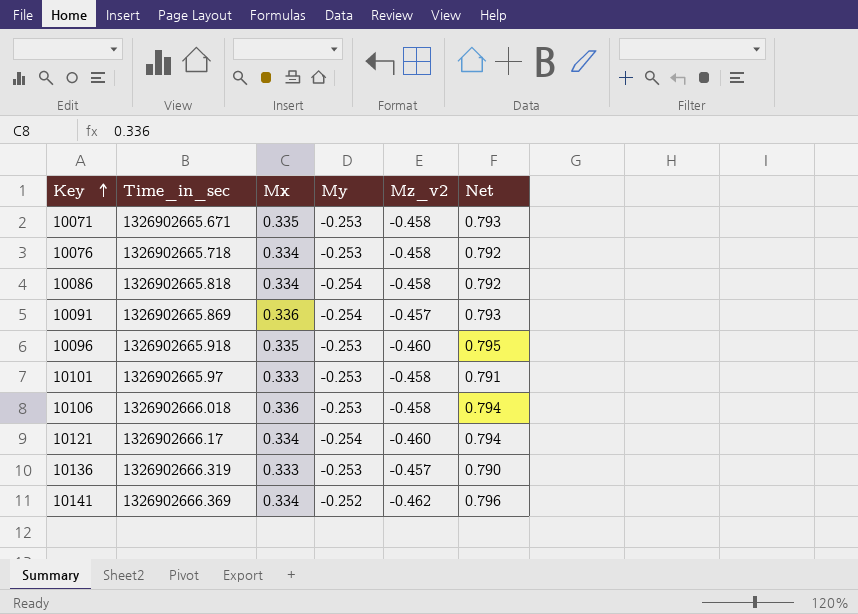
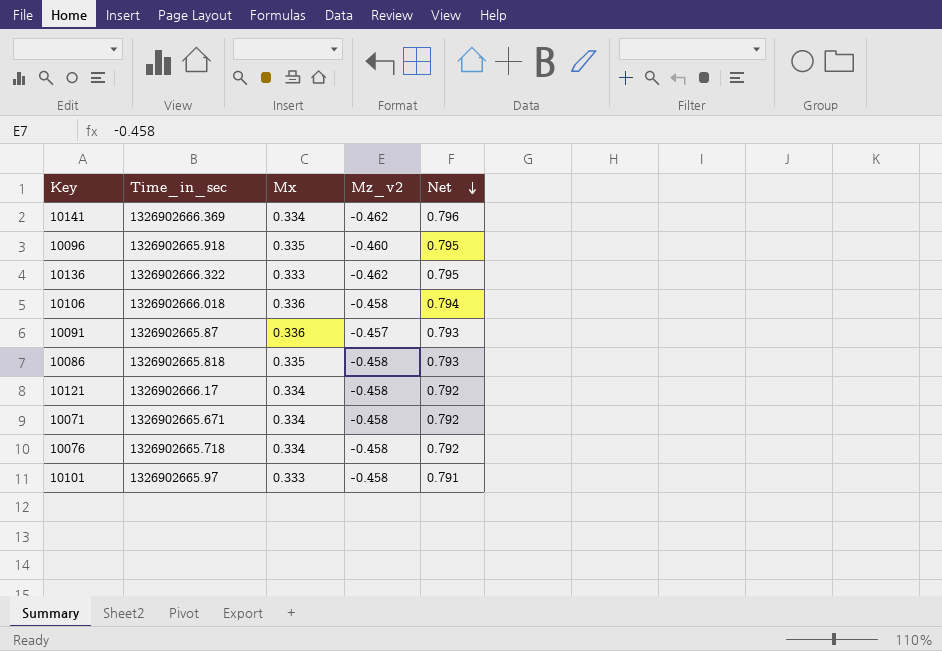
row order: Key ascending -> Net descending
column My | position: 4 -> none
10136 | Time_in_sec: 1326902666.319 -> 1326902666.322
10136 | Mz_v2: -0.457 -> -0.462
10136 | Net: 0.790 -> 0.795
10091 | Time_in_sec: 1326902665.869 -> 1326902665.87
10086 | Mx: 0.334 -> 0.335
10086 | Net: 0.792 -> 0.793
10121 | Mz_v2: -0.460 -> -0.458
10121 | Net: 0.794 -> 0.792
10071 | Mx: 0.335 -> 0.334
10071 | Net: 0.793 -> 0.792

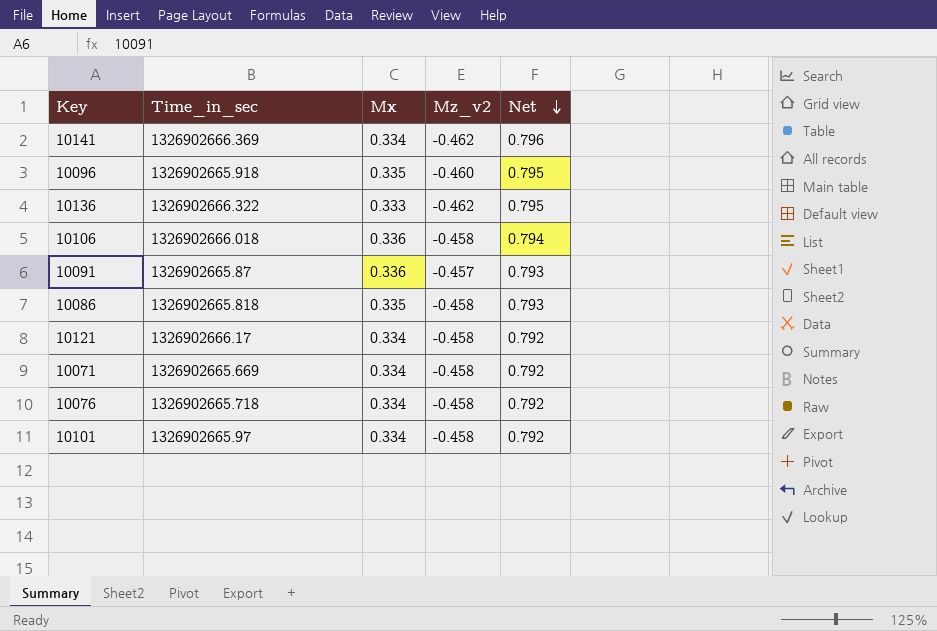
10071 | Time_in_sec: 1326902665.671 -> 1326902665.669
10101 | Mx: 0.333 -> 0.334
10101 | Net: 0.791 -> 0.792

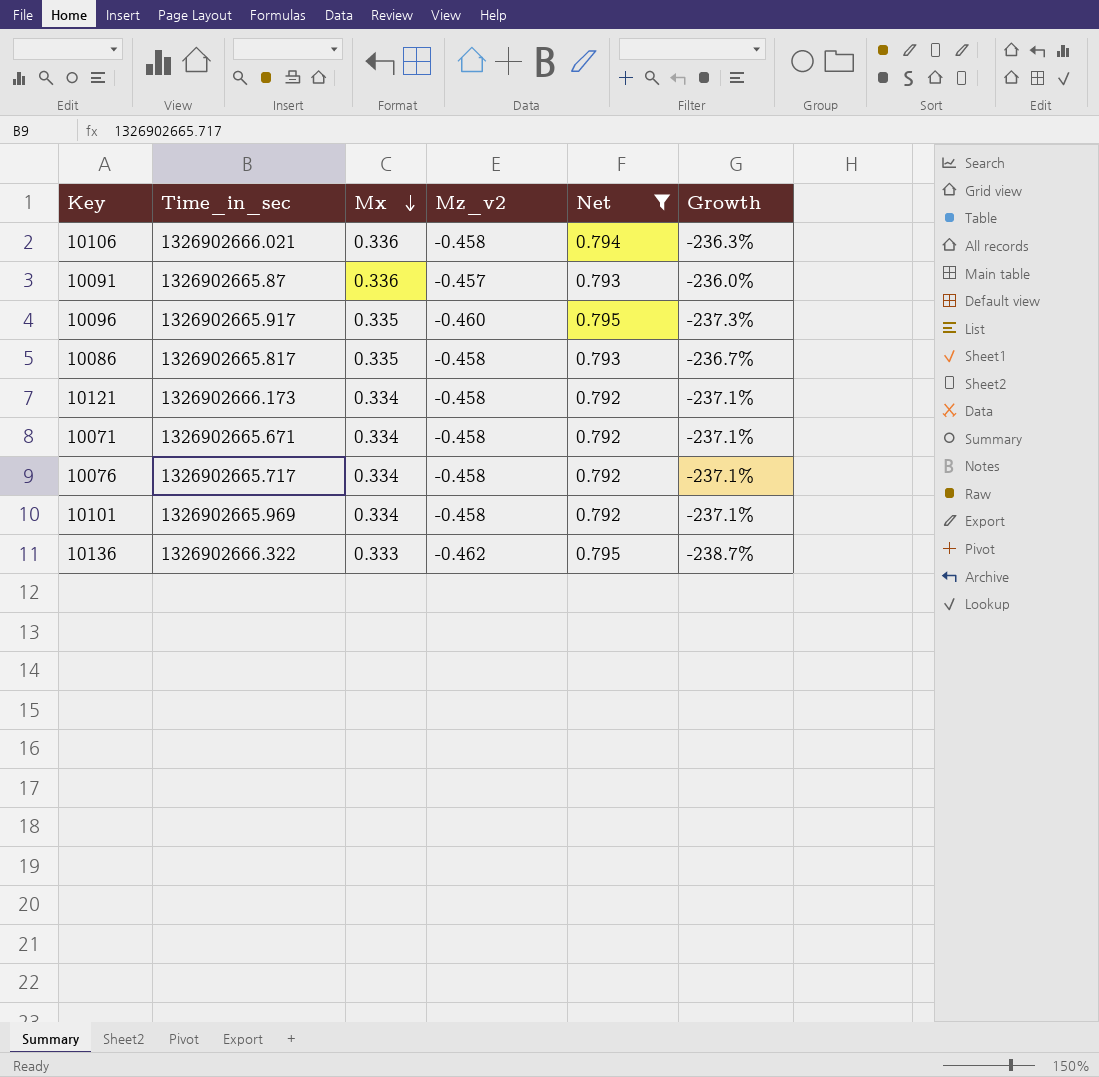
filter: none -> Net != 0.796
row order: Net descending -> Mx descending
column Growth | formula: none -> ([Mz_v2] - [Mx]) / [Mx]
10106 | Time_in_sec: 1326902666.018 -> 1326902666.021
10096 | Time_in_sec: 1326902665.918 -> 1326902665.917
10086 | Time_in_sec: 1326902665.818 -> 1326902665.817
10121 | Time_in_sec: 1326902666.17 -> 1326902666.173
10071 | Time_in_sec: 1326902665.669 -> 1326902665.671
10076 | Time_in_sec: 1326902665.718 -> 1326902665.717
10101 | Time_in_sec: 1326902665.97 -> 1326902665.969

